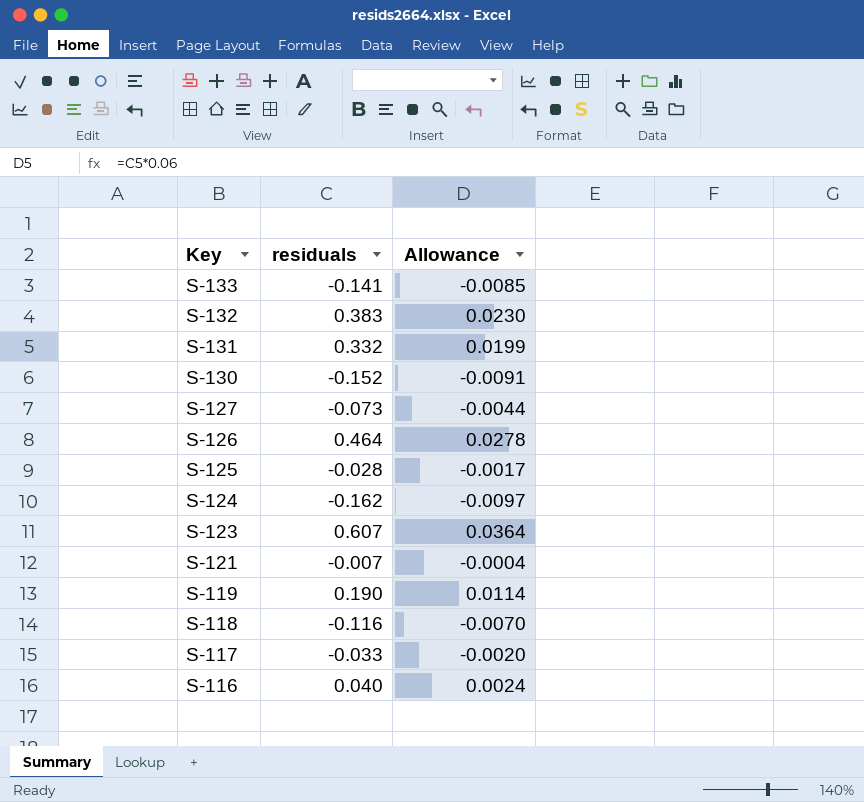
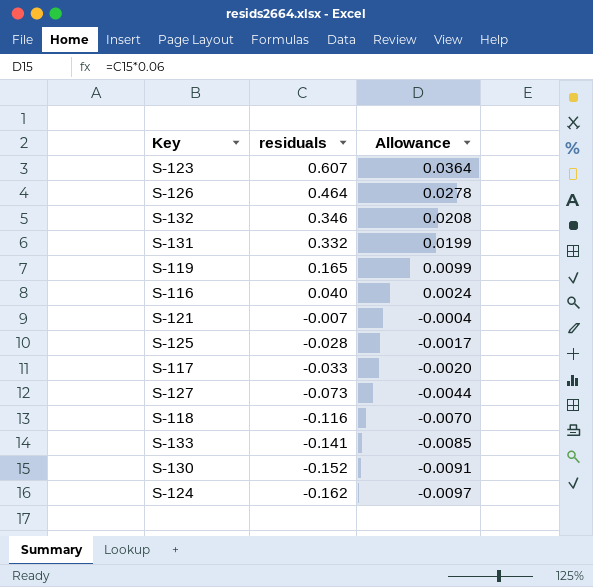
row order: Key descending -> residuals descending
S-132 | residuals: 0.383 -> 0.346
S-132 | Allowance: 0.0230 -> 0.0208
S-119 | residuals: 0.190 -> 0.165
S-119 | Allowance: 0.0114 -> 0.0099

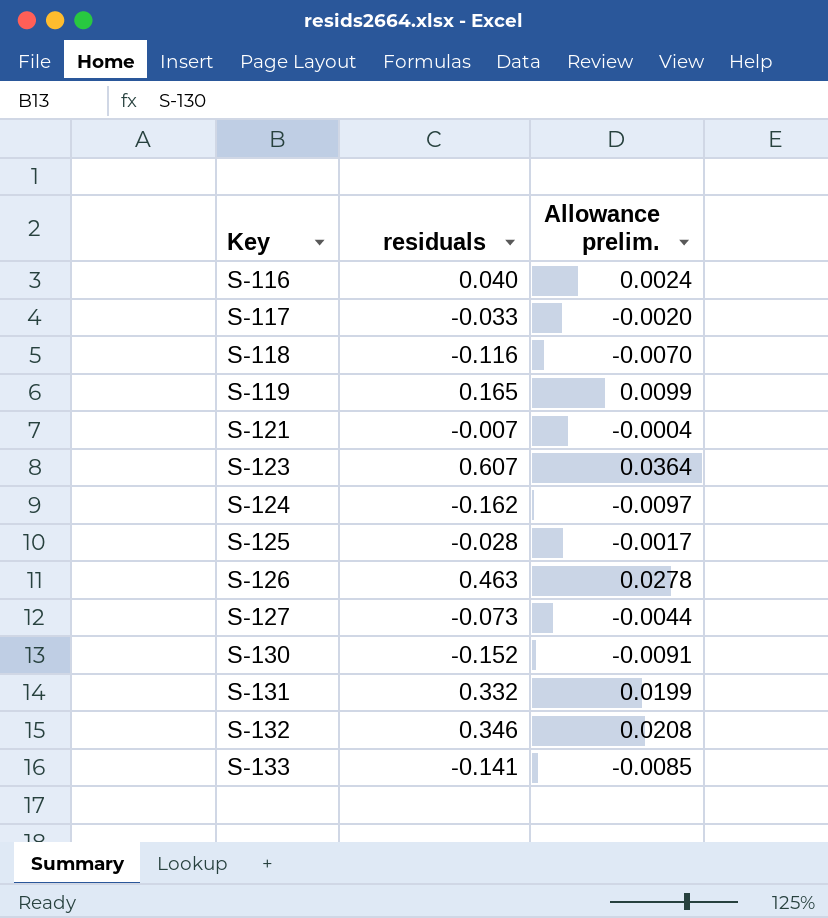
row order: residuals descending -> Key ascending
column name: Allowance -> Allowance prelim.
S-126 | residuals: 0.464 -> 0.463

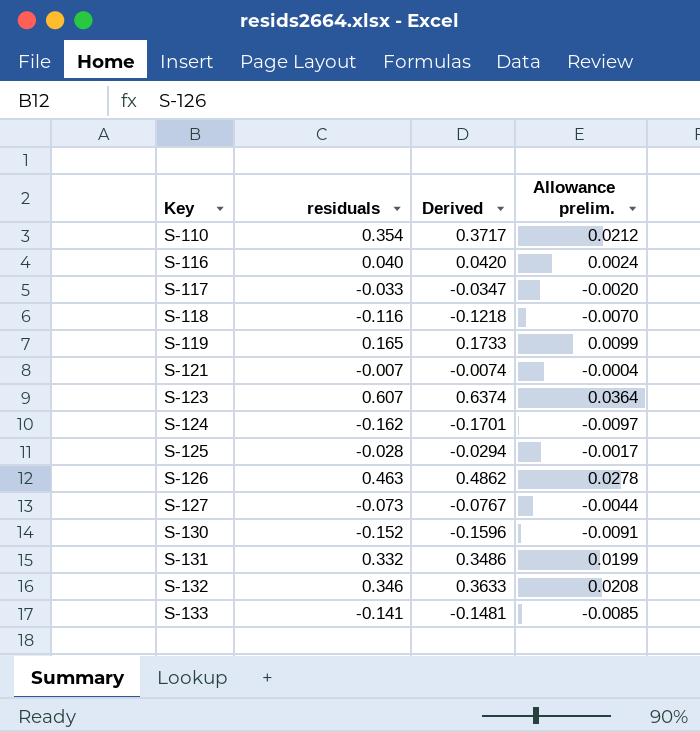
column Derived | formula: none -> [residuals] * 1.05
row S-110: none -> 0.354 | 0.3717 | 0.0212

